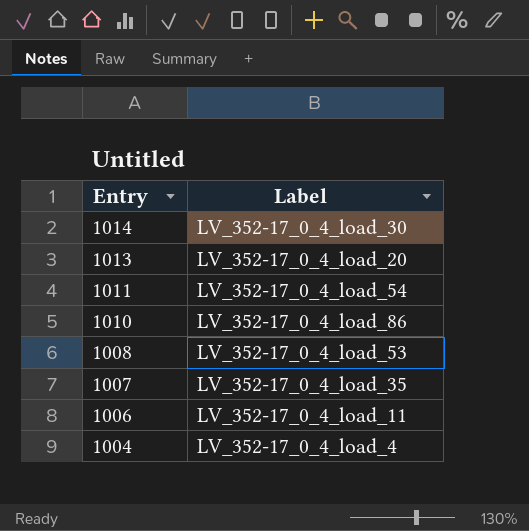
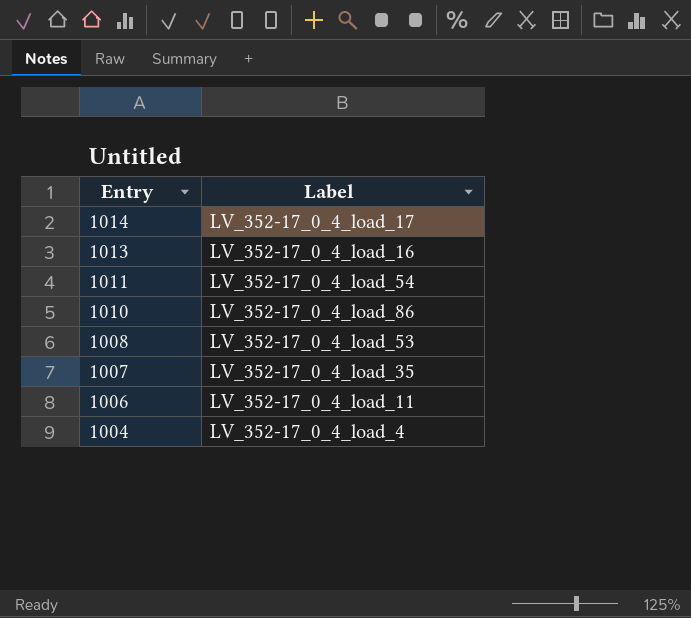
1014 | Label: LV_352-17_0_4_load_30 -> LV_352-17_0_4_load_17
1013 | Label: LV_352-17_0_4_load_20 -> LV_352-17_0_4_load_16

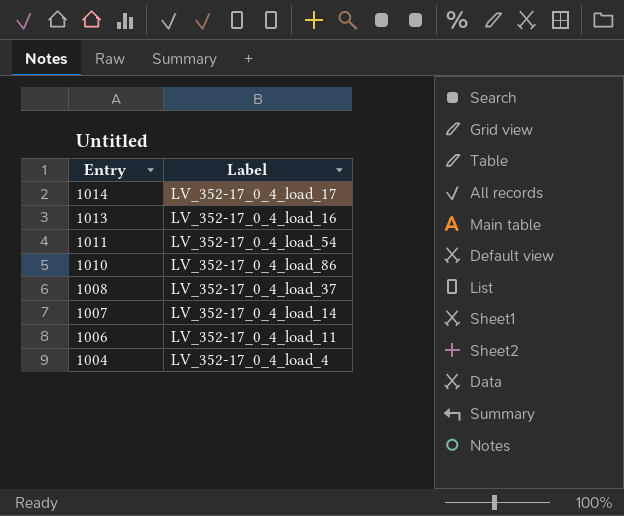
1008 | Label: LV_352-17_0_4_load_53 -> LV_352-17_0_4_load_37
1007 | Label: LV_352-17_0_4_load_35 -> LV_352-17_0_4_load_14

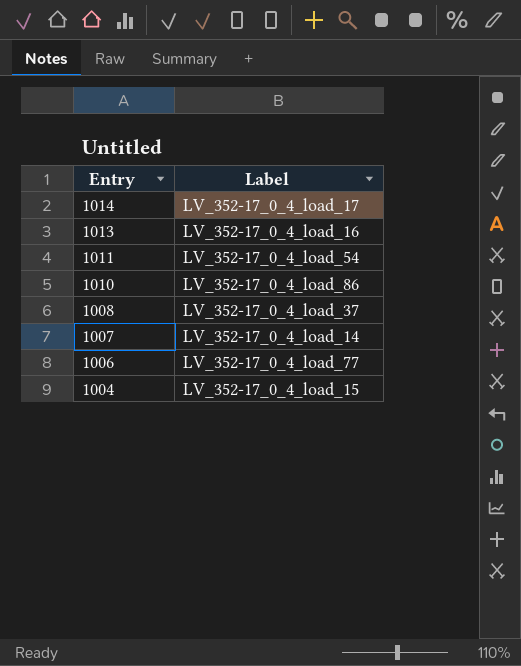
1006 | Label: LV_352-17_0_4_load_11 -> LV_352-17_0_4_load_77
1004 | Label: LV_352-17_0_4_load_4 -> LV_352-17_0_4_load_15

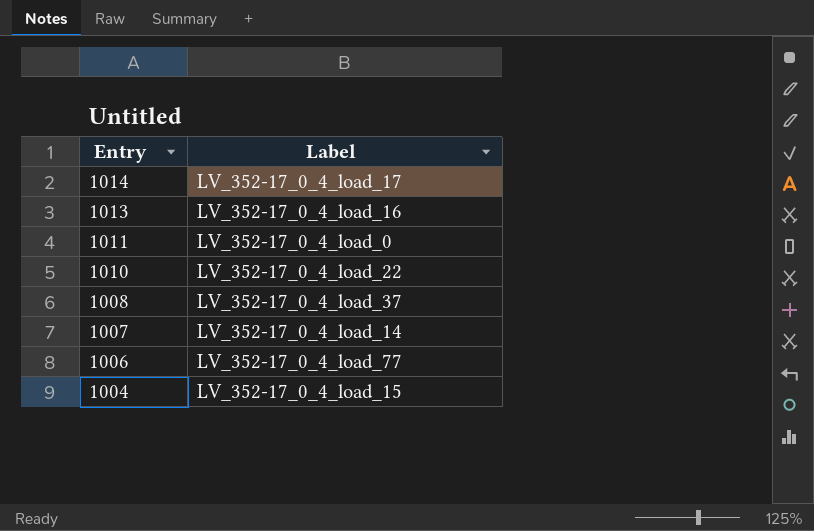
1011 | Label: LV_352-17_0_4_load_54 -> LV_352-17_0_4_load_0
1010 | Label: LV_352-17_0_4_load_86 -> LV_352-17_0_4_load_22

